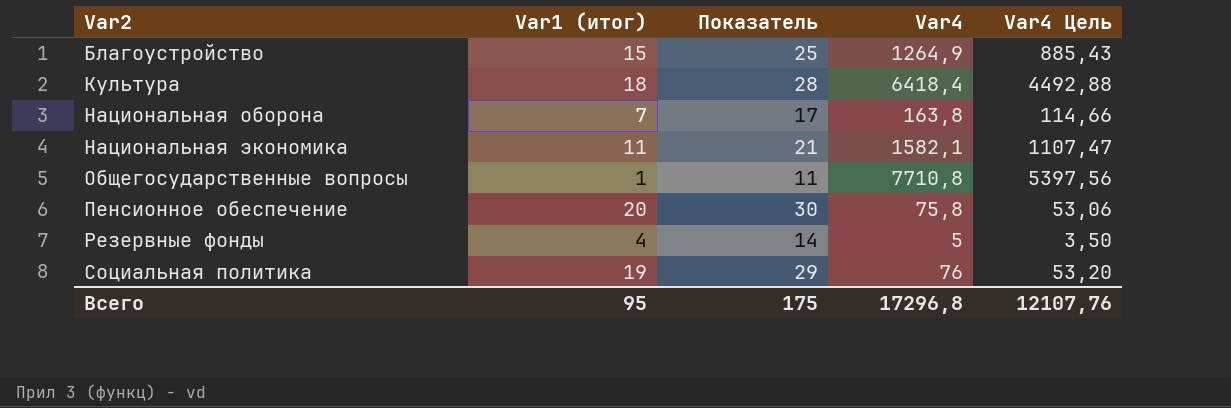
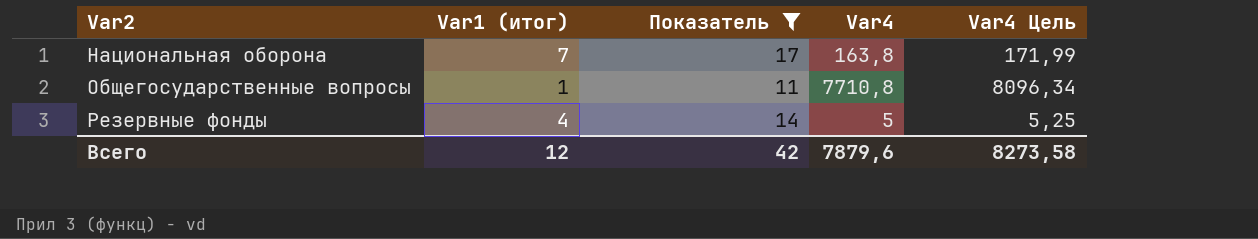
filter: none -> Показатель <= 17
column Var4 Цель | formula: [Var4] * 0,7 -> [Var4] * 1,05
Всего | Var1 (итог): 95 -> 12
Всего | Показатель: 175 -> 42
Всего | Var4: 17296,8 -> 7879,6
Всего | Var4 Цель: 12107,76 -> 8273,58

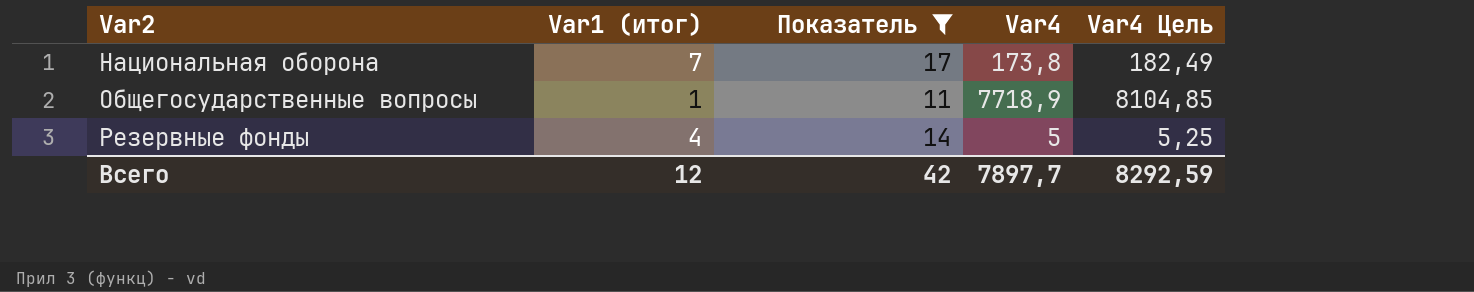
Национальная оборона | Var4: 163,8 -> 173,8
Национальная оборона | Var4 Цель: 171,99 -> 182,49
Общегосударственные вопросы | Var4: 7710,8 -> 7718,9
Общегосударственные вопросы | Var4 Цель: 8096,34 -> 8104,85
Всего | Var4: 7879,6 -> 7897,7
Всего | Var4 Цель: 8273,58 -> 8292,59

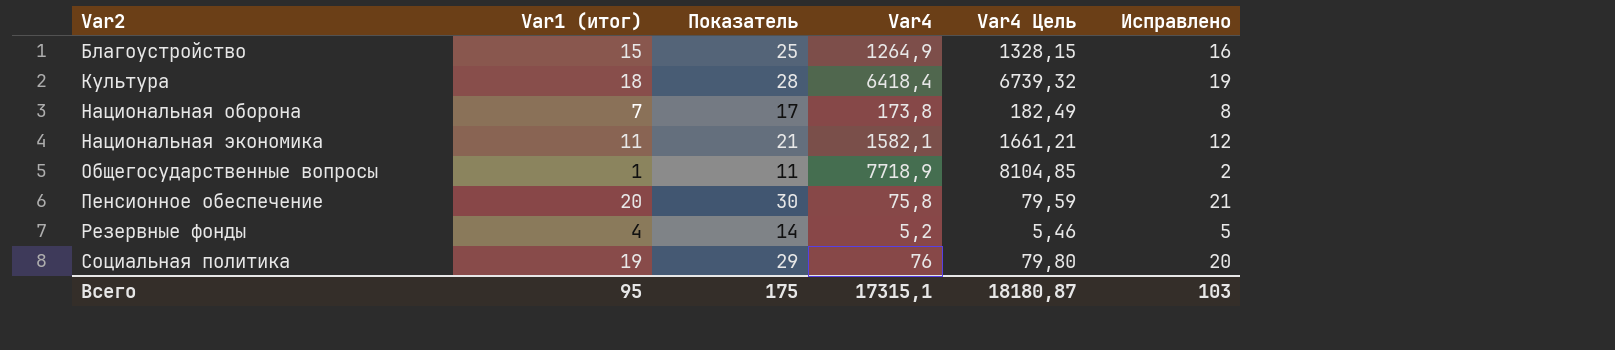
filter: Показатель <= 17 -> none
column Исправлено | formula: none -> [Var1 (итог)] + 1
Резервные фонды | Var4: 5 -> 5,2
Резервные фонды | Var4 Цель: 5,25 -> 5,46
Всего | Var1 (итог): 12 -> 95
Всего | Показатель: 42 -> 175
Всего | Var4: 7897,7 -> 17315,1
Всего | Var4 Цель: 8292,59 -> 18180,87

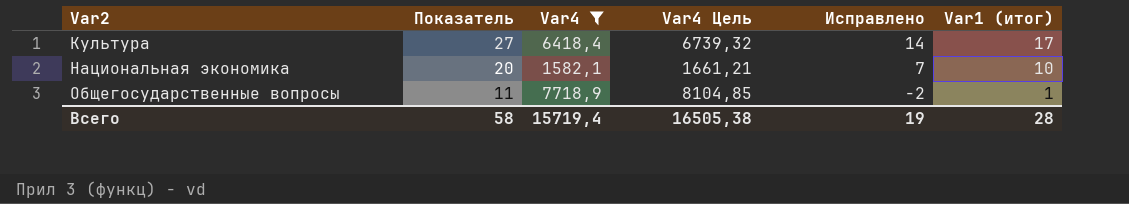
filter: none -> Var4 >= 1582,1
column Исправлено | formula: [Var1 (итог)] + 1 -> [Var1 (итог)] - 3
column Var1 (итог) | position: 2 -> 6
Культура | Показатель: 28 -> 27
Культура | Var1 (итог): 18 -> 17
Национальная экономика | Показатель: 21 -> 20
Национальная экономика | Var1 (итог): 11 -> 10
Всего | Показатель: 175 -> 58
Всего | Var4: 17315,1 -> 15719,4
Всего | Var4 Цель: 18180,87 -> 16505,38
Всего | Исправлено: 103 -> 19
Всего | Var1 (итог): 95 -> 28

